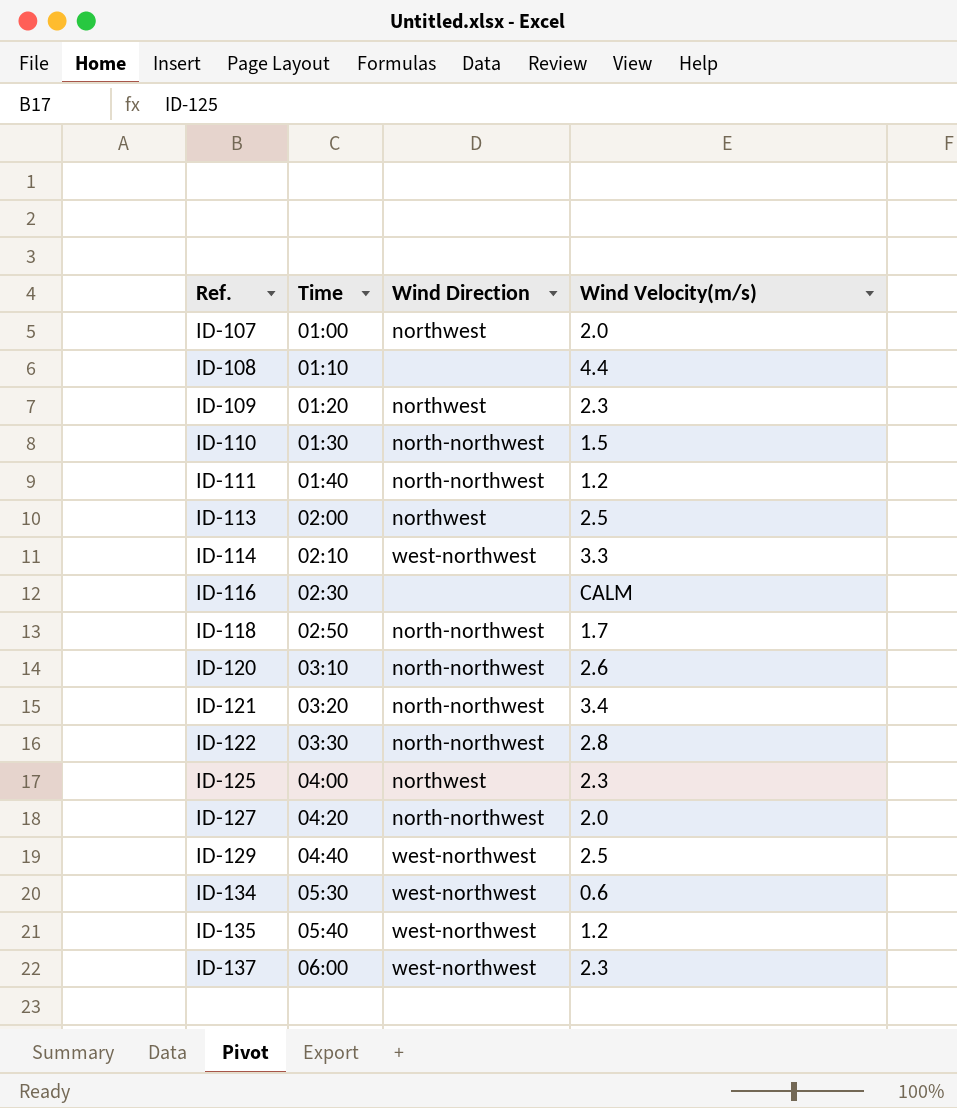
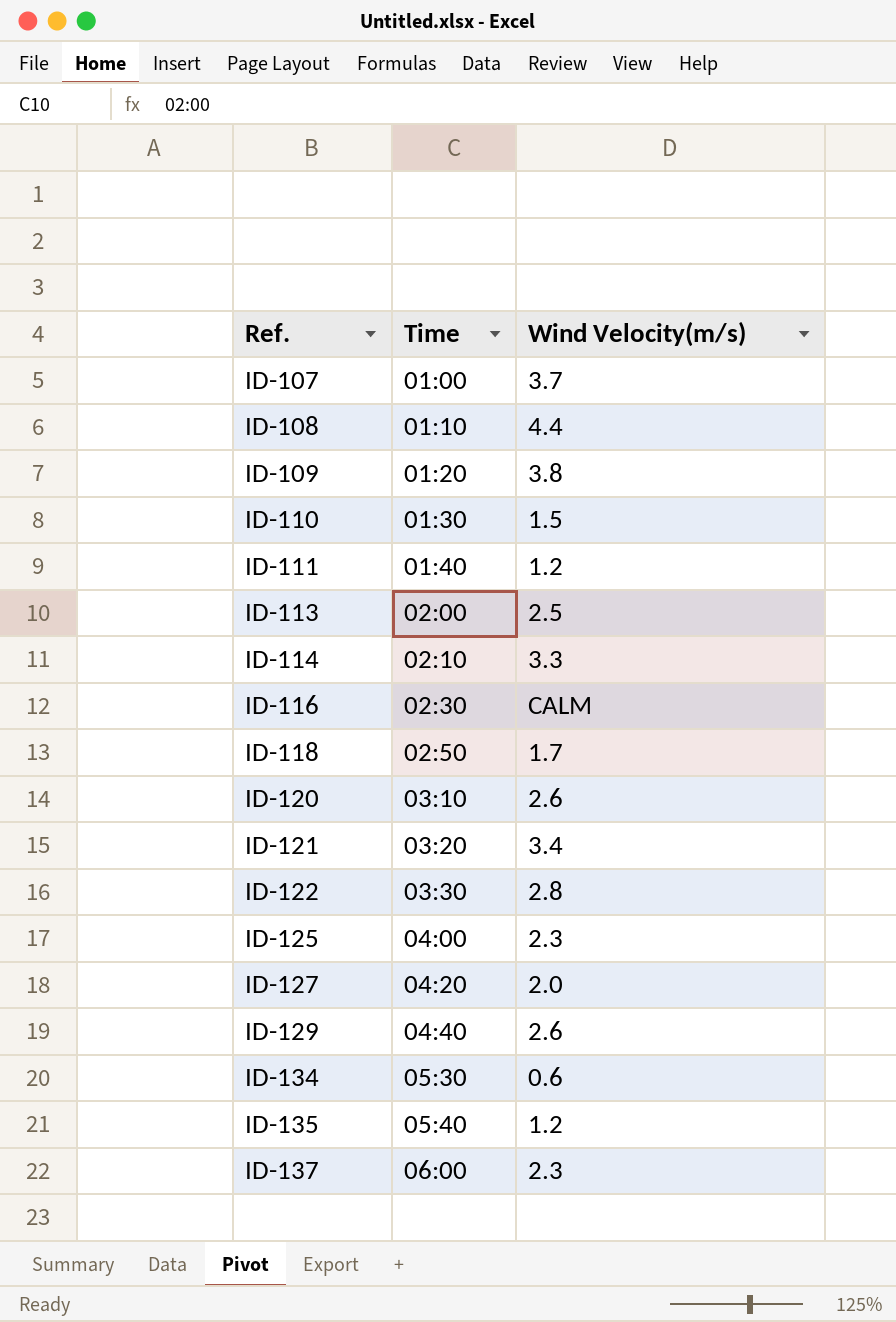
column Wind Direction | position: 3 -> none
ID-107 | Wind Velocity(m/s): 2.0 -> 3.7
ID-109 | Wind Velocity(m/s): 2.3 -> 3.8
ID-129 | Wind Velocity(m/s): 2.5 -> 2.6

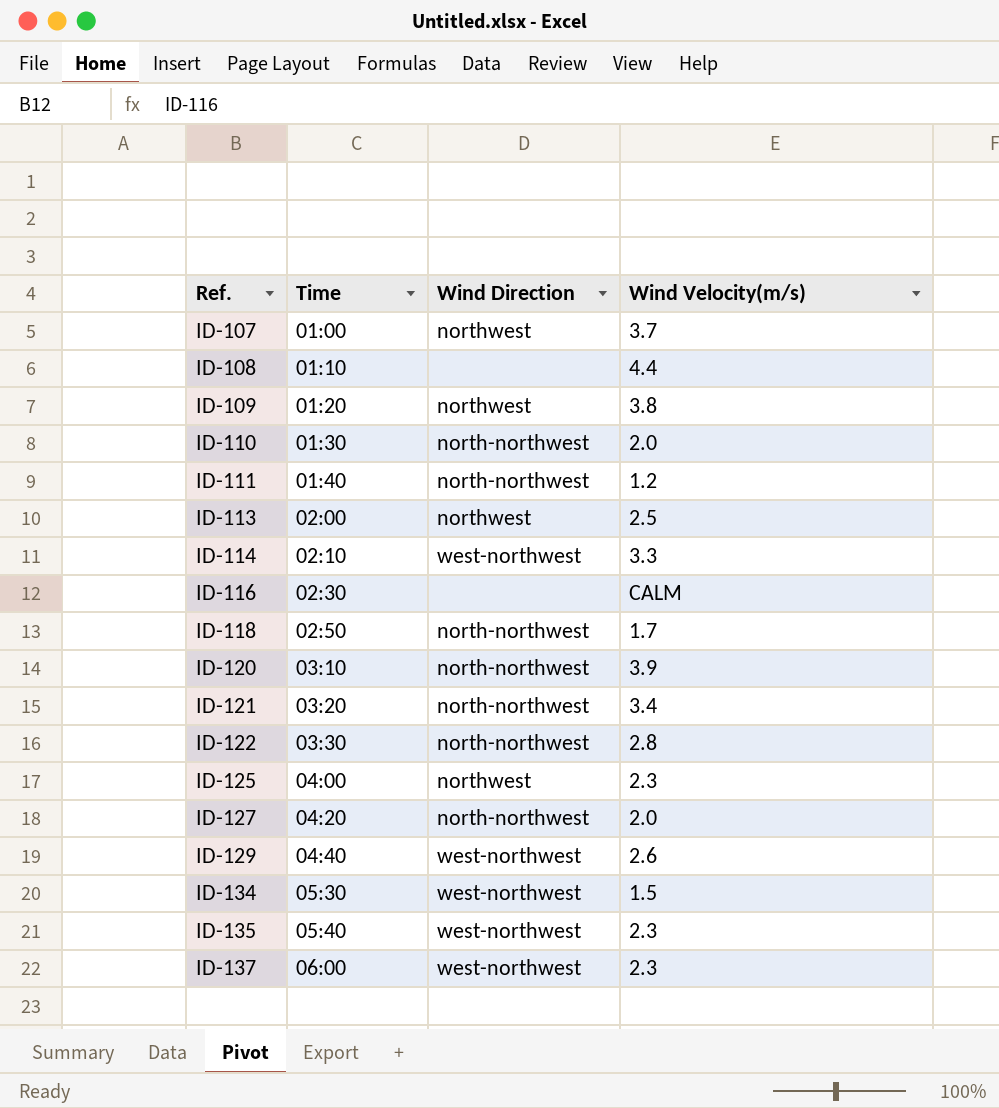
column Wind Direction | position: none -> 3
ID-110 | Wind Velocity(m/s): 1.5 -> 2.0
ID-120 | Wind Velocity(m/s): 2.6 -> 3.9
ID-134 | Wind Velocity(m/s): 0.6 -> 1.5
ID-135 | Wind Velocity(m/s): 1.2 -> 2.3

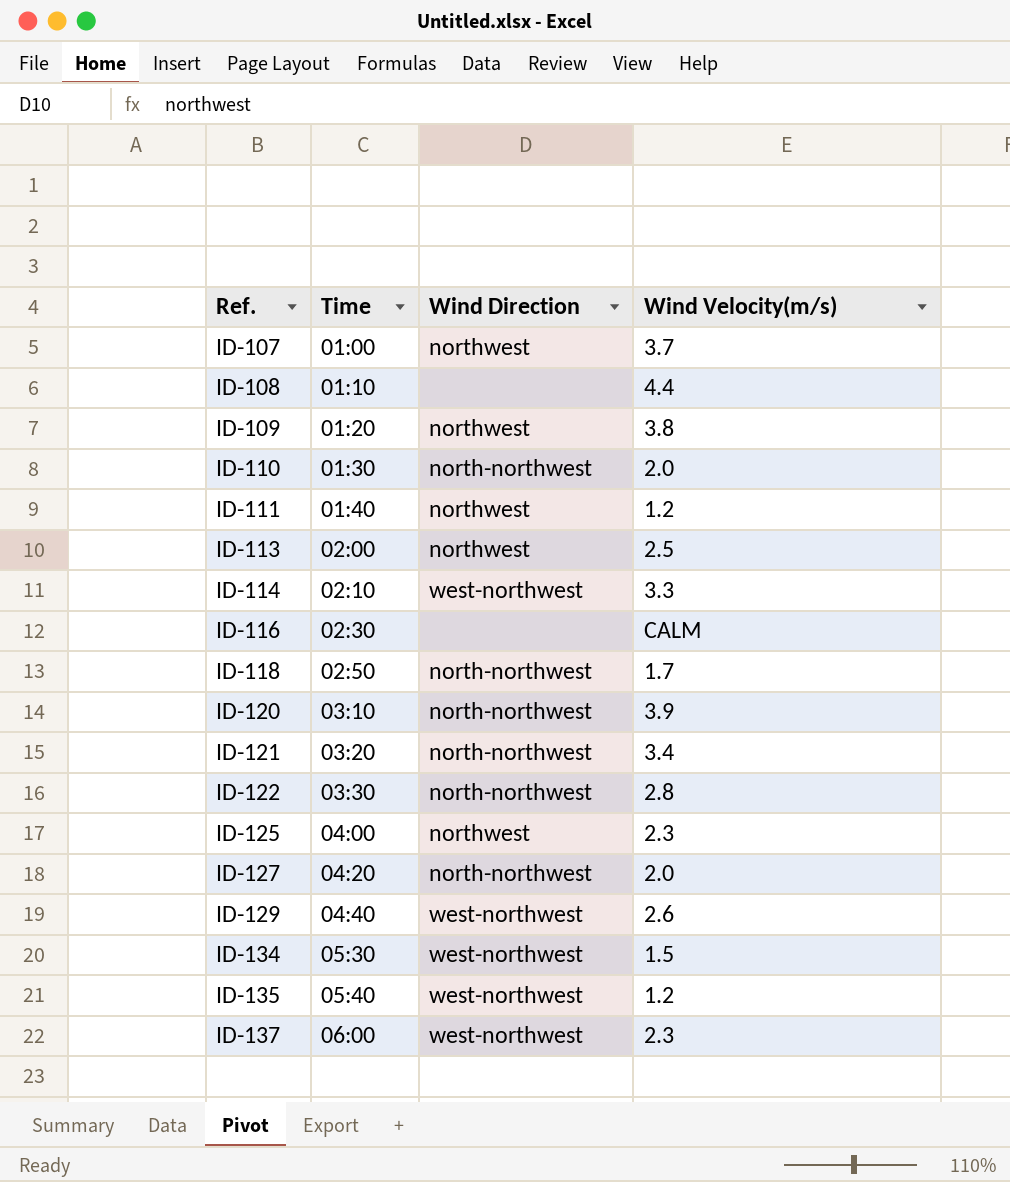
ID-111 | Wind Direction: north-northwest -> northwest
ID-135 | Wind Velocity(m/s): 2.3 -> 1.2

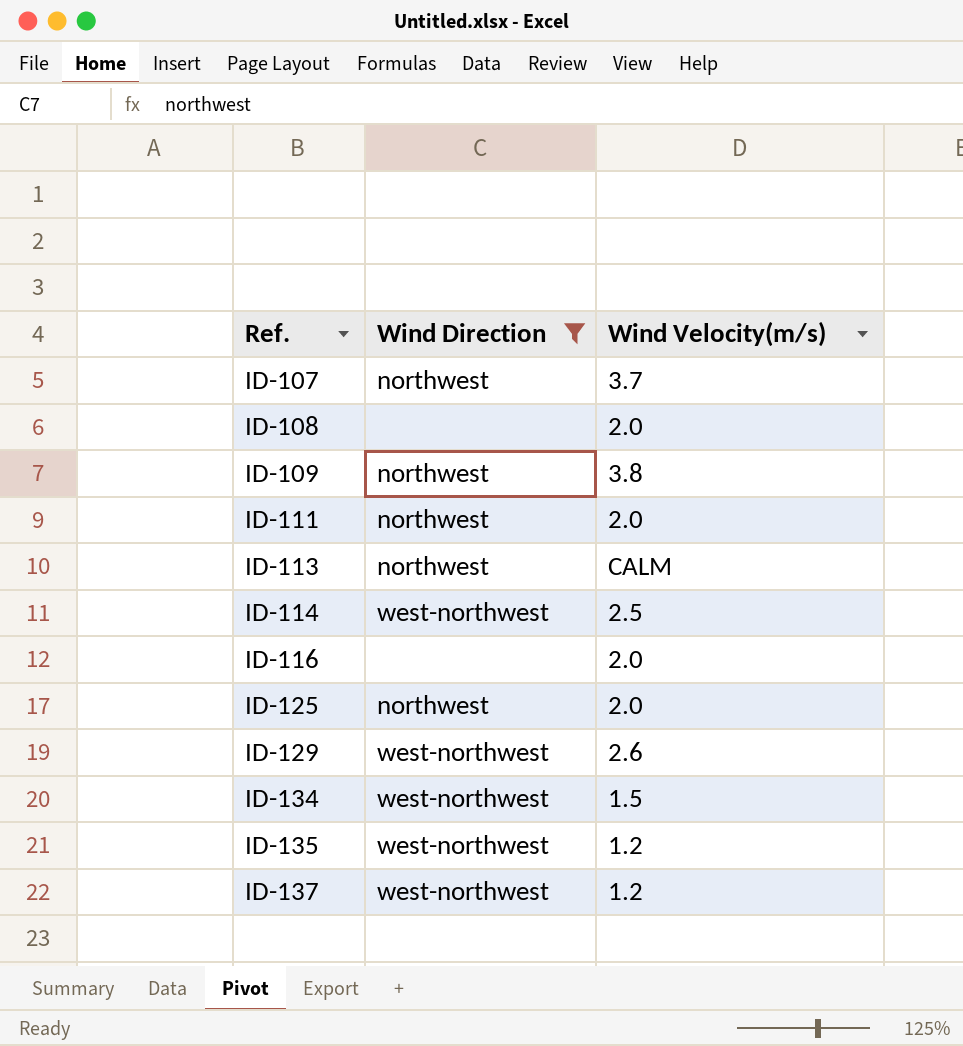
filter: none -> Wind Direction != north-northwest
column Time | position: 2 -> none
ID-108 | Wind Velocity(m/s): 4.4 -> 2.0
ID-111 | Wind Velocity(m/s): 1.2 -> 2.0
ID-113 | Wind Velocity(m/s): 2.5 -> CALM
ID-114 | Wind Velocity(m/s): 3.3 -> 2.5
ID-116 | Wind Velocity(m/s): CALM -> 2.0
ID-125 | Wind Velocity(m/s): 2.3 -> 2.0
ID-137 | Wind Velocity(m/s): 2.3 -> 1.2

